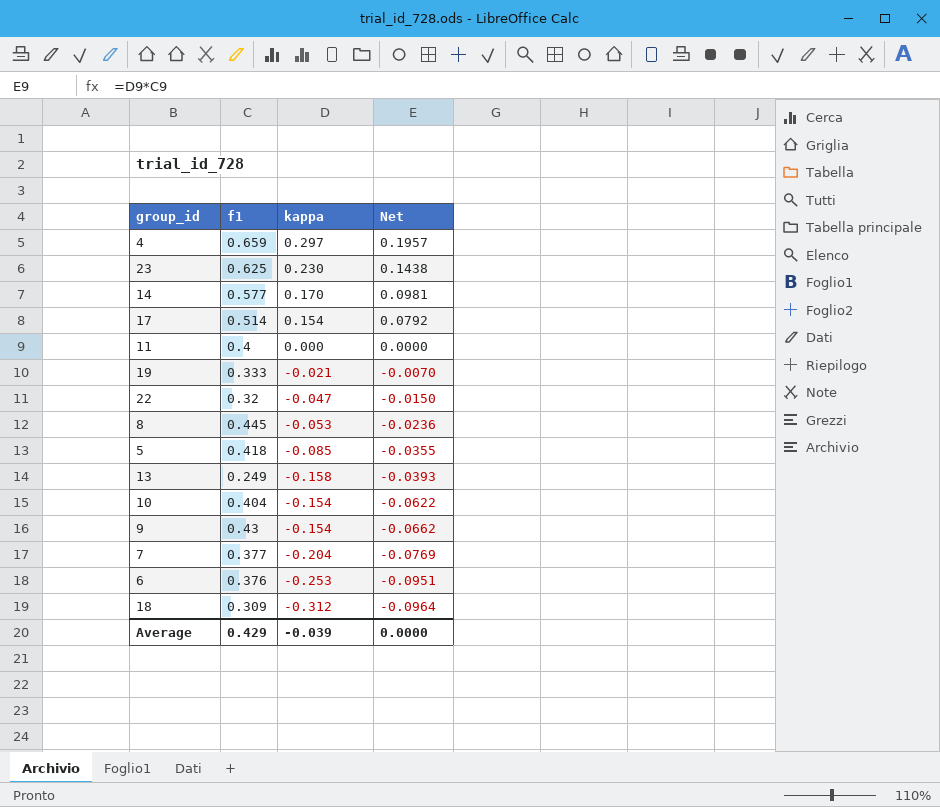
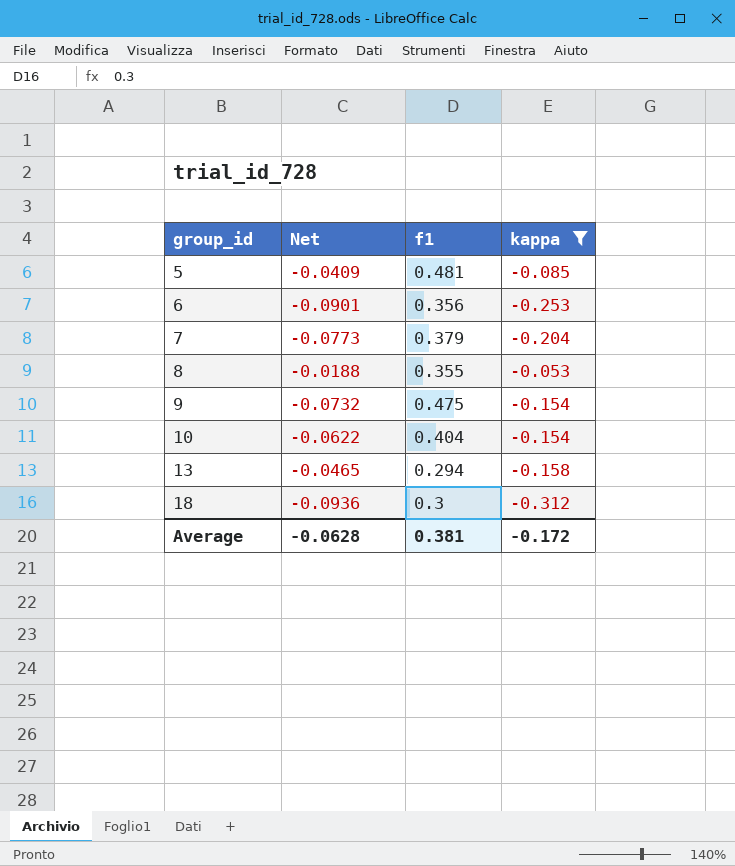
filter: none -> kappa <= -0.053
row order: Net descending -> group_id ascending
column Net | position: 4 -> 2
5 | Net: -0.0355 -> -0.0409
5 | f1: 0.418 -> 0.481
6 | Net: -0.0951 -> -0.0901
6 | f1: 0.376 -> 0.356
7 | Net: -0.0769 -> -0.0773
7 | f1: 0.377 -> 0.379
8 | Net: -0.0236 -> -0.0188
8 | f1: 0.445 -> 0.355
9 | Net: -0.0662 -> -0.0732
9 | f1: 0.43 -> 0.475
13 | Net: -0.0393 -> -0.0465
13 | f1: 0.249 -> 0.294
18 | Net: -0.0964 -> -0.0936
18 | f1: 0.309 -> 0.3
Average | Net: 0.0000 -> -0.0628
Average | f1: 0.429 -> 0.381
Average | kappa: -0.039 -> -0.172

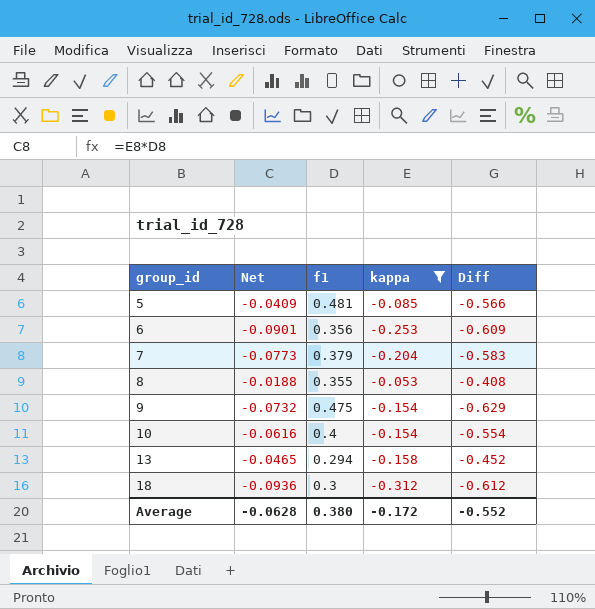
column Diff | formula: none -> [kappa] - [f1]
10 | Net: -0.0622 -> -0.0616
10 | f1: 0.404 -> 0.4
Average | f1: 0.381 -> 0.380

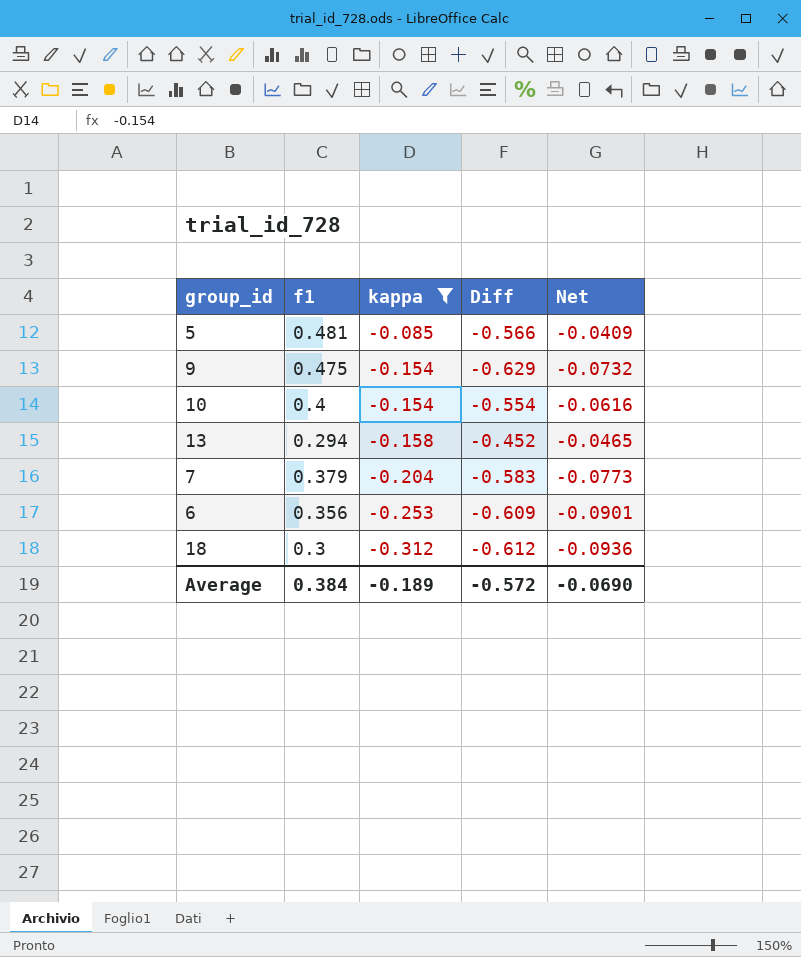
row order: group_id ascending -> kappa descending
column Net | position: 2 -> 5
row 8: -0.0188 | 0.355 | -0.053 | -0.408 -> none
Average | f1: 0.380 -> 0.384
Average | kappa: -0.172 -> -0.189
Average | Diff: -0.552 -> -0.572
Average | Net: -0.0628 -> -0.0690

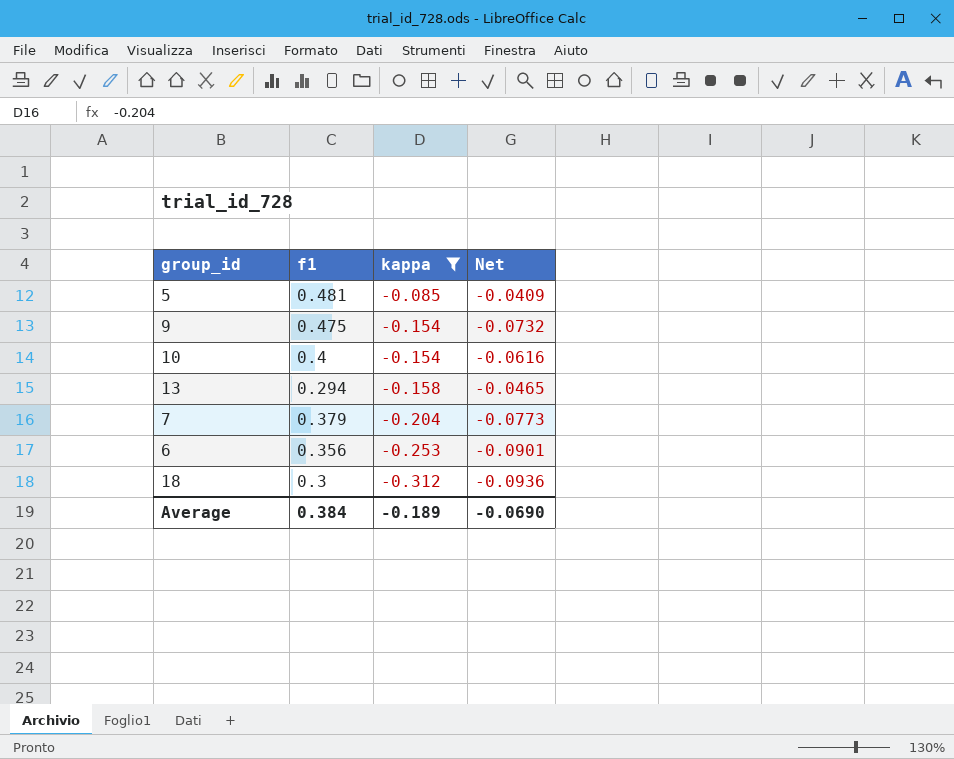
column Diff | formula: [kappa] - [f1] -> none

